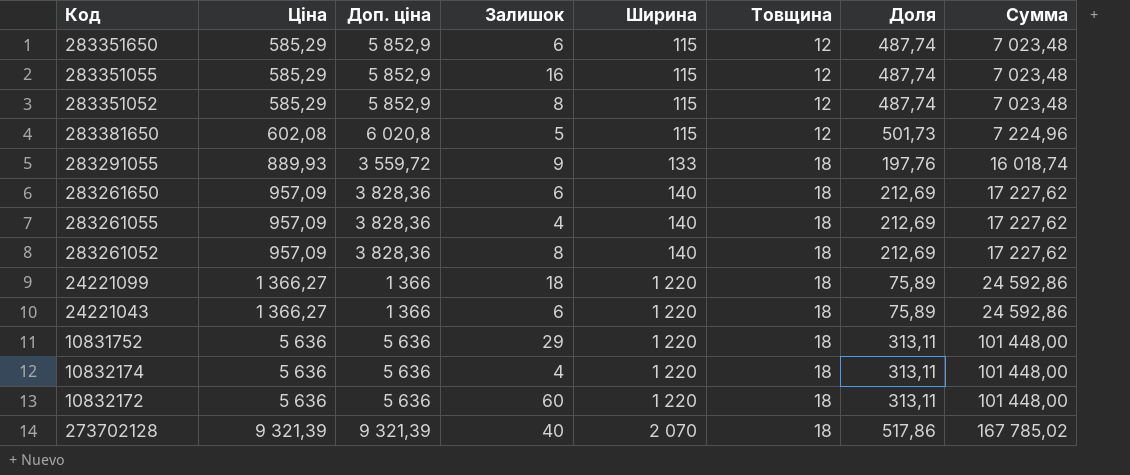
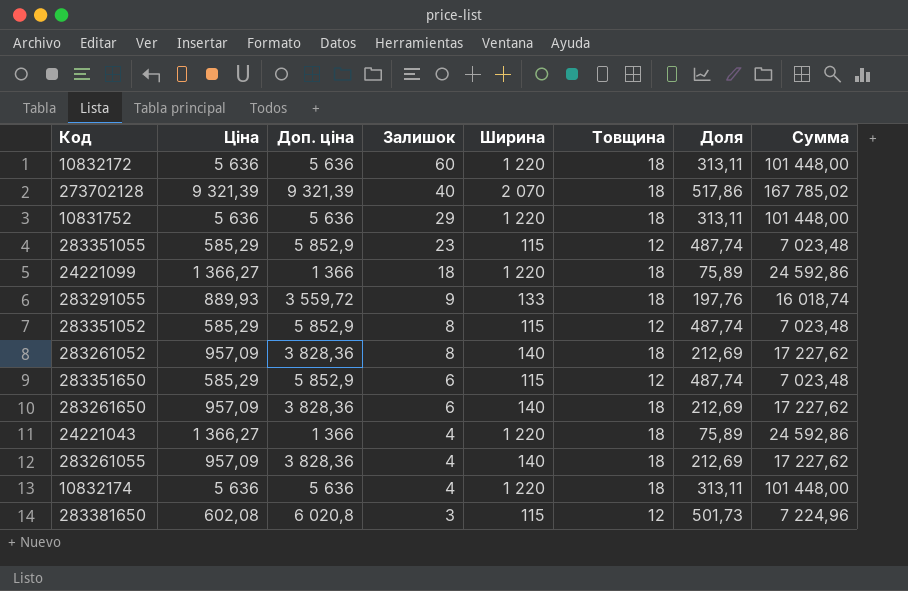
row order: Ціна ascending -> Залишок descending
283351055 | Залишок: 16 -> 23
24221043 | Залишок: 6 -> 4
283381650 | Залишок: 5 -> 3

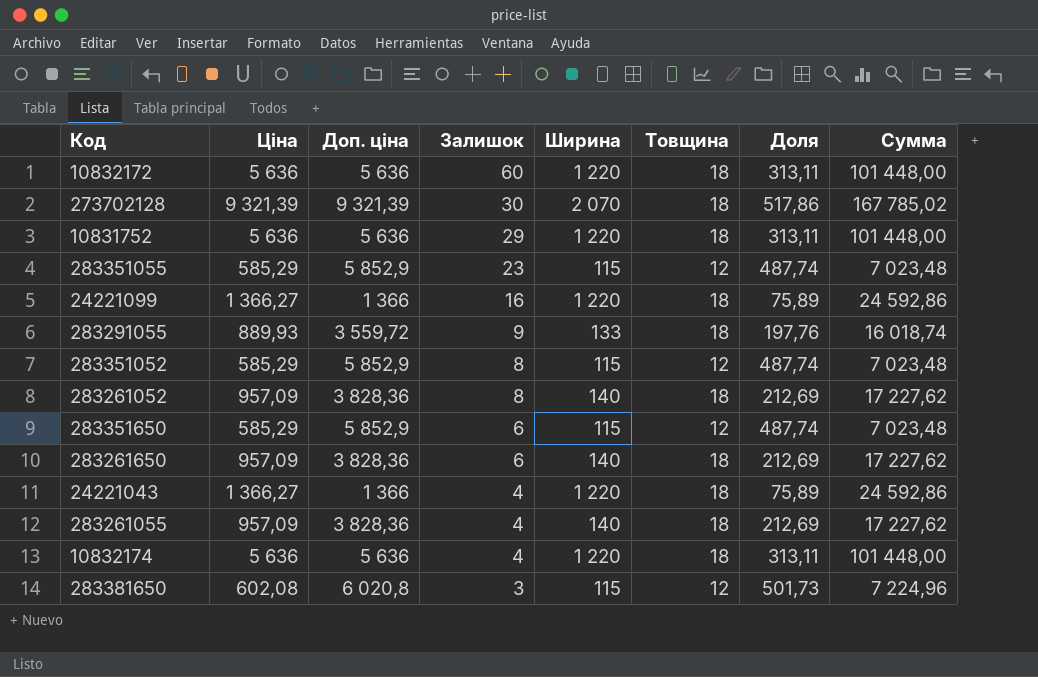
273702128 | Залишок: 40 -> 30
24221099 | Залишок: 18 -> 16

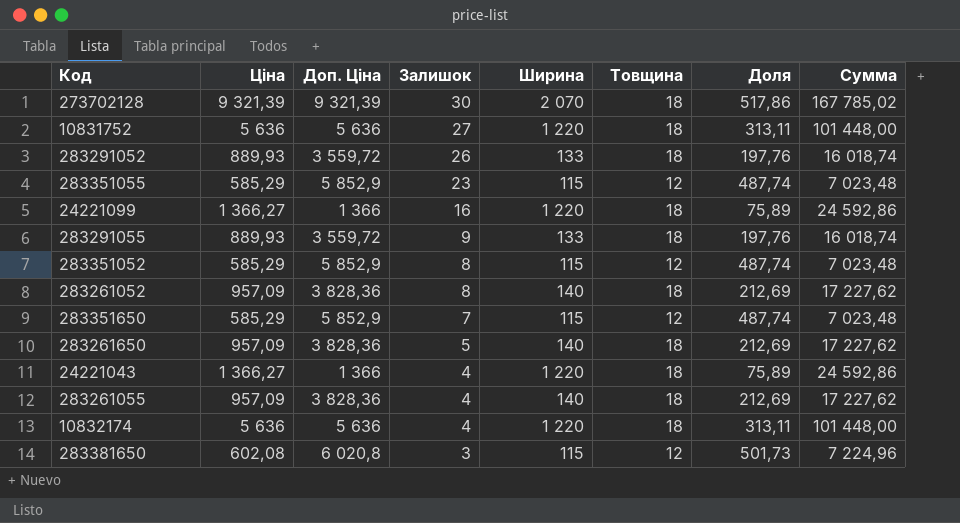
column name: Доп. ціна -> Доп. Ціна
row 10832172: 5 636 | 5 636 | 60 | 1 220 | 18 | 313,11 | 101 448,00 -> none
10831752 | Залишок: 29 -> 27
row 283291052: none -> 889,93 | 3 559,72 | 26 | 133 | 18 | 197,76 | 16 018,74
283351650 | Залишок: 6 -> 7
283261650 | Залишок: 6 -> 5

